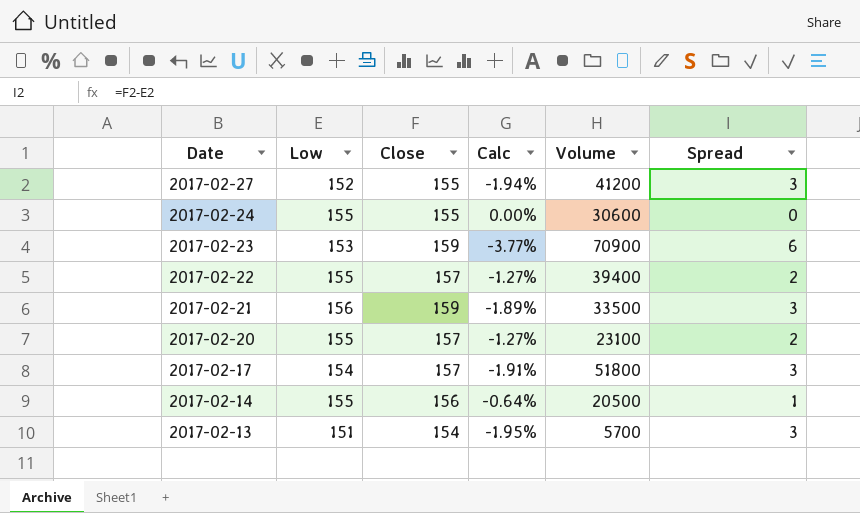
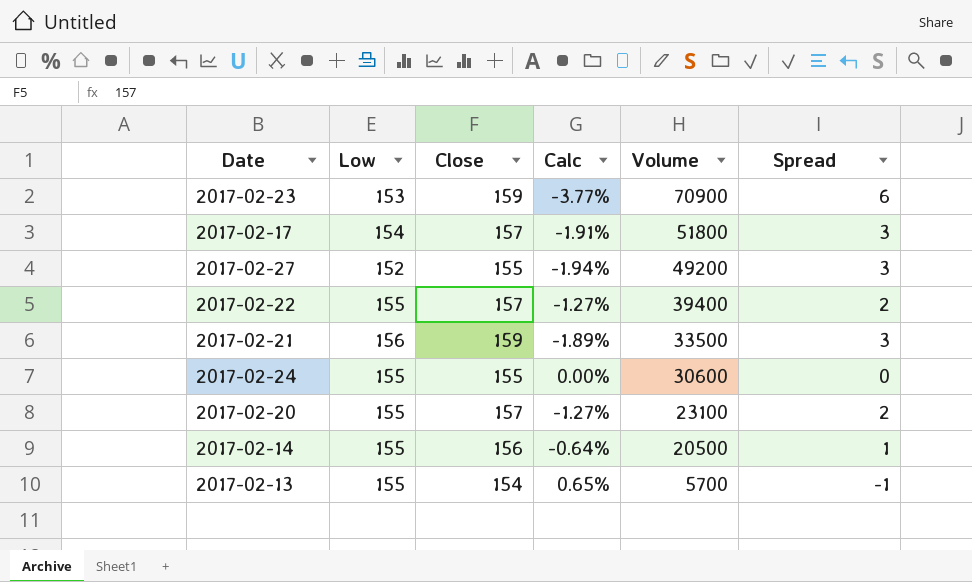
row order: Date descending -> Volume descending
2017-02-27 | Volume: 41200 -> 49200
2017-02-13 | Low: 151 -> 155
2017-02-13 | Calc: -1.95% -> 0.65%
2017-02-13 | Spread: 3 -> -1

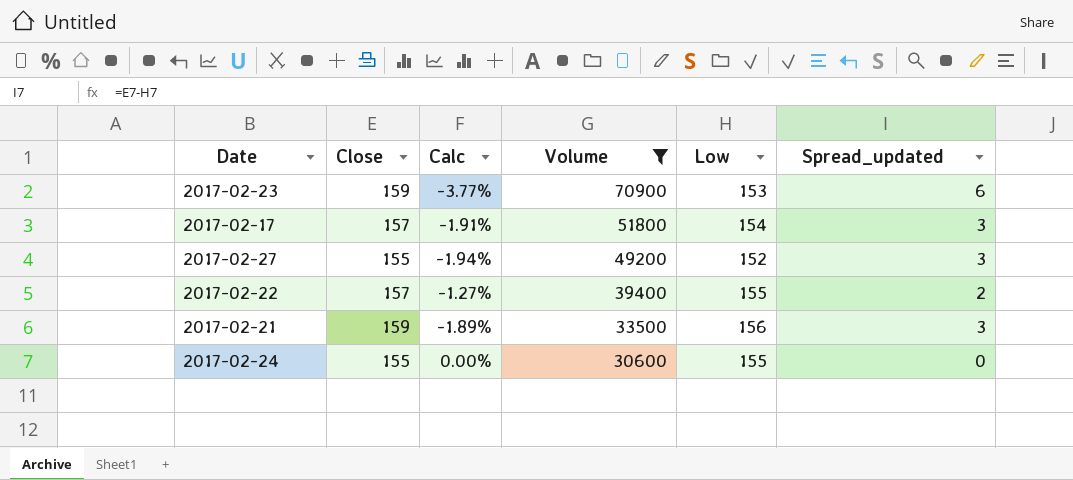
filter: none -> Volume >= 30600
column Low | position: 2 -> 5
column name: Spread -> Spread_updated

